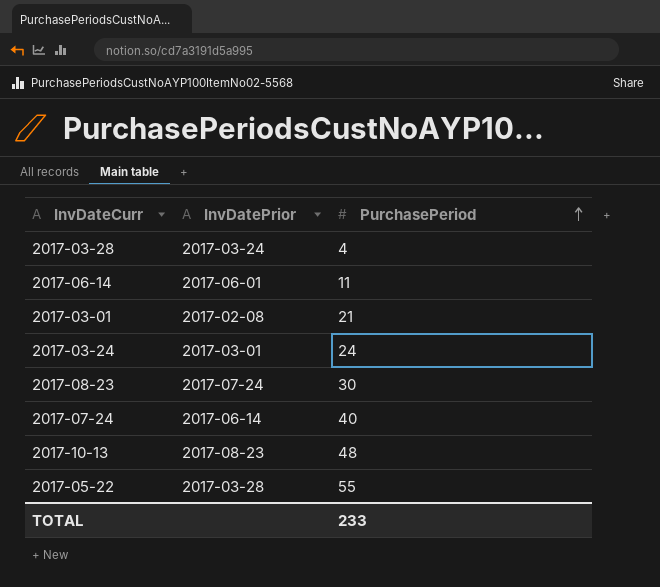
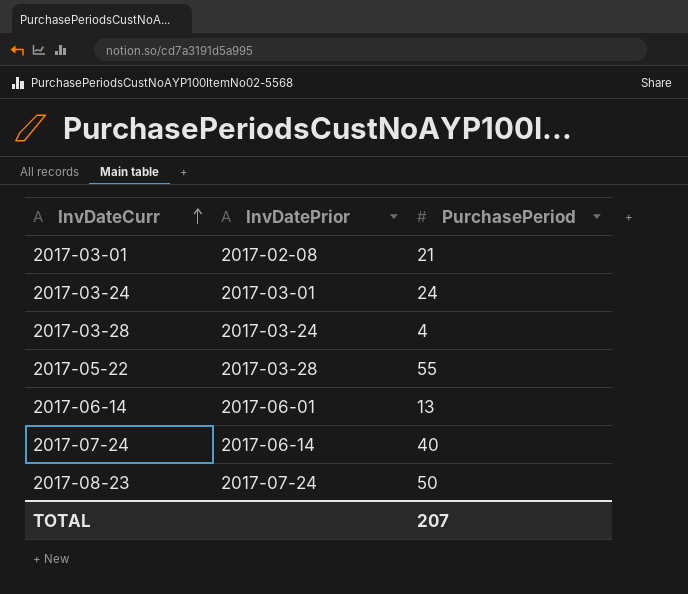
row order: PurchasePeriod ascending -> InvDateCurr ascending
row 2017-10-13: 2017-08-23 | 48 -> none
2017-06-14 | PurchasePeriod: 11 -> 13
2017-08-23 | PurchasePeriod: 30 -> 50
TOTAL | PurchasePeriod: 233 -> 207

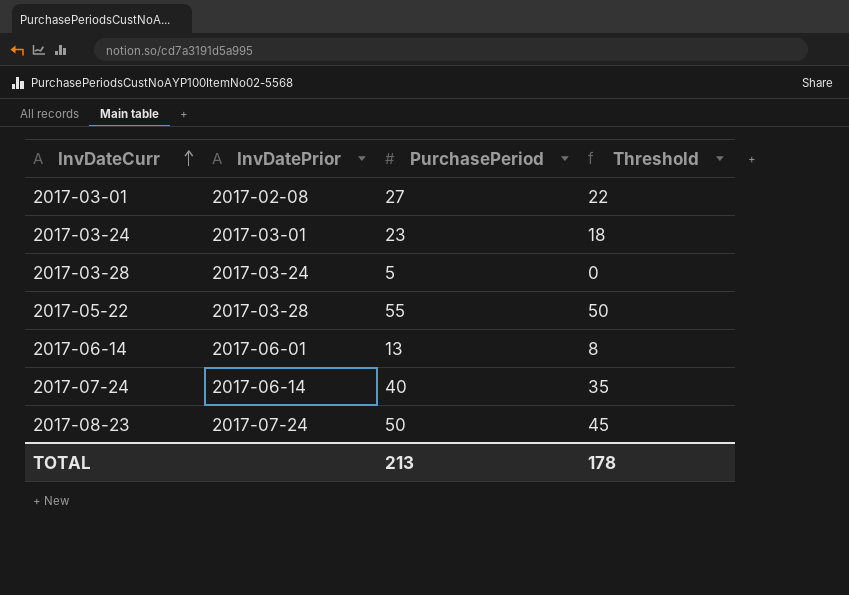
column Threshold | formula: none -> [PurchasePeriod] - 5
2017-03-01 | PurchasePeriod: 21 -> 27
2017-03-24 | PurchasePeriod: 24 -> 23
2017-03-28 | PurchasePeriod: 4 -> 5
TOTAL | PurchasePeriod: 207 -> 213

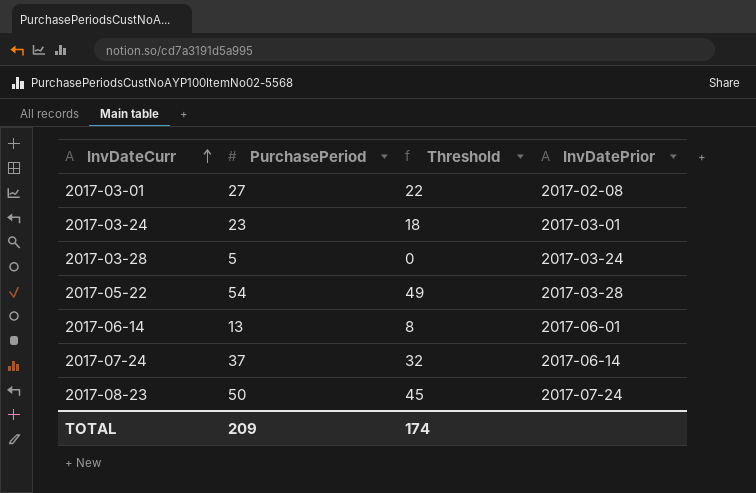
column InvDatePrior | position: 2 -> 4
2017-05-22 | PurchasePeriod: 55 -> 54
2017-05-22 | Threshold: 50 -> 49
2017-07-24 | PurchasePeriod: 40 -> 37
2017-07-24 | Threshold: 35 -> 32
TOTAL | PurchasePeriod: 213 -> 209
TOTAL | Threshold: 178 -> 174

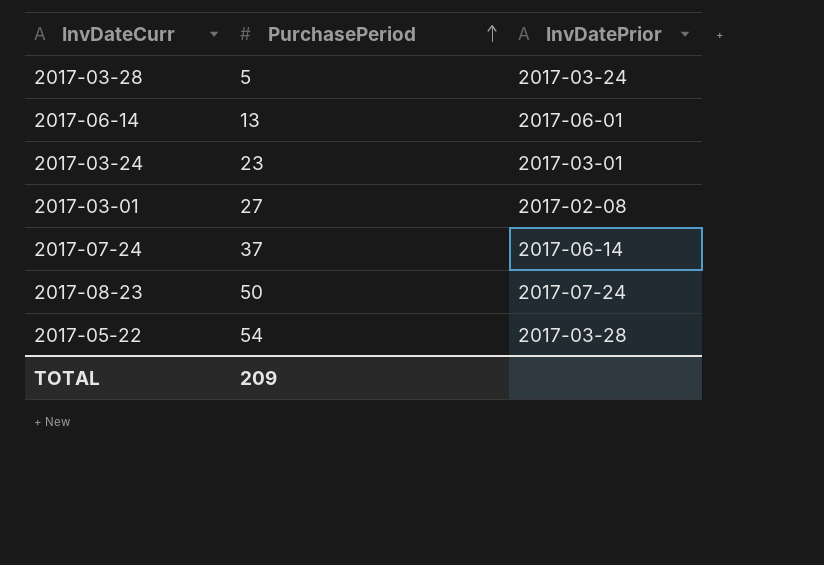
row order: InvDateCurr ascending -> PurchasePeriod ascending
column Threshold | formula: [PurchasePeriod] - 5 -> none

